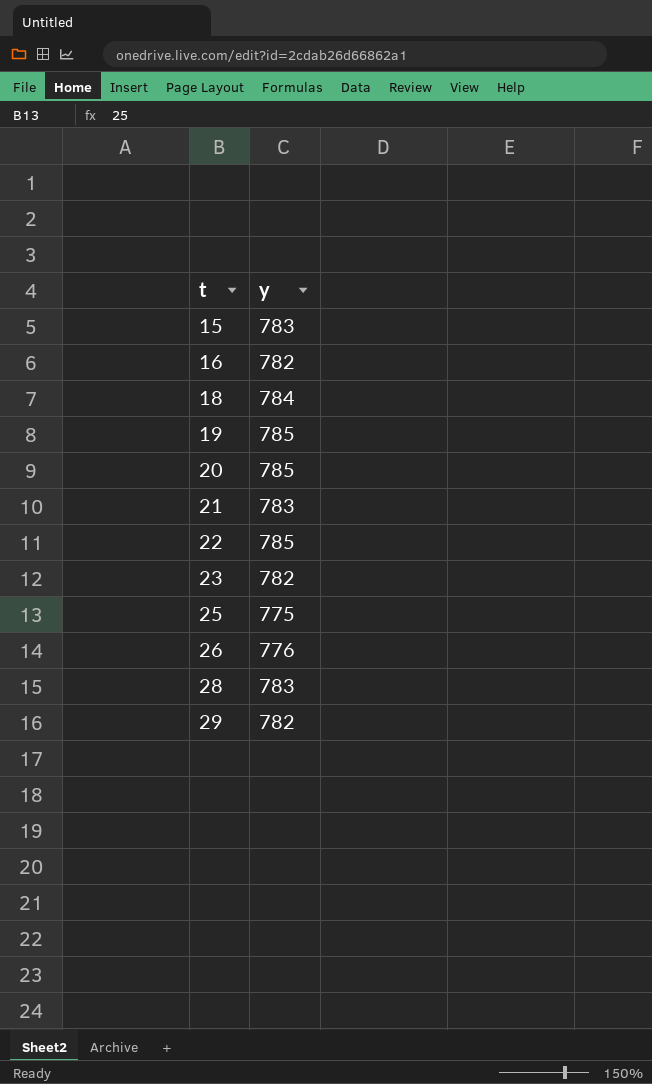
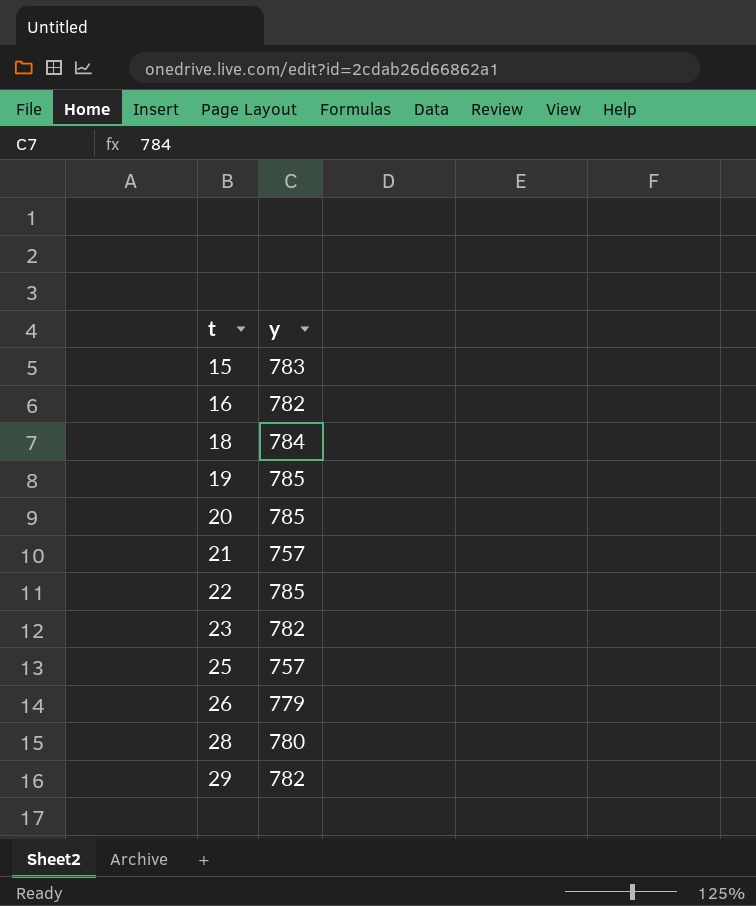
21 | y: 783 -> 757
25 | y: 775 -> 757
26 | y: 776 -> 779
28 | y: 783 -> 780

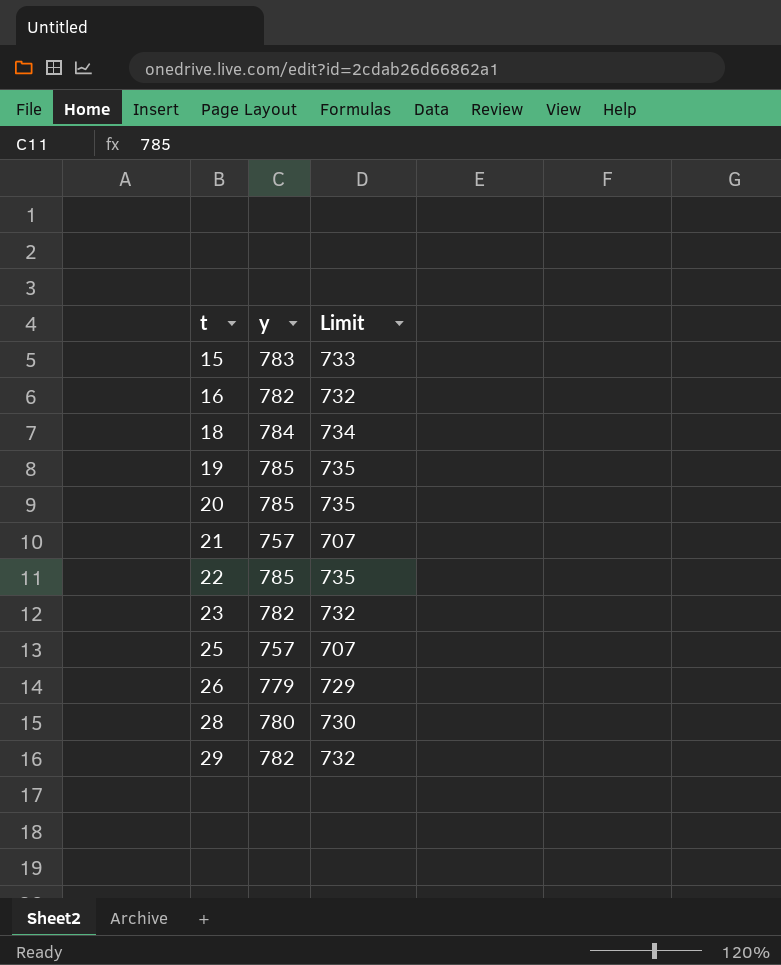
column Limit | formula: none -> [y] - 50

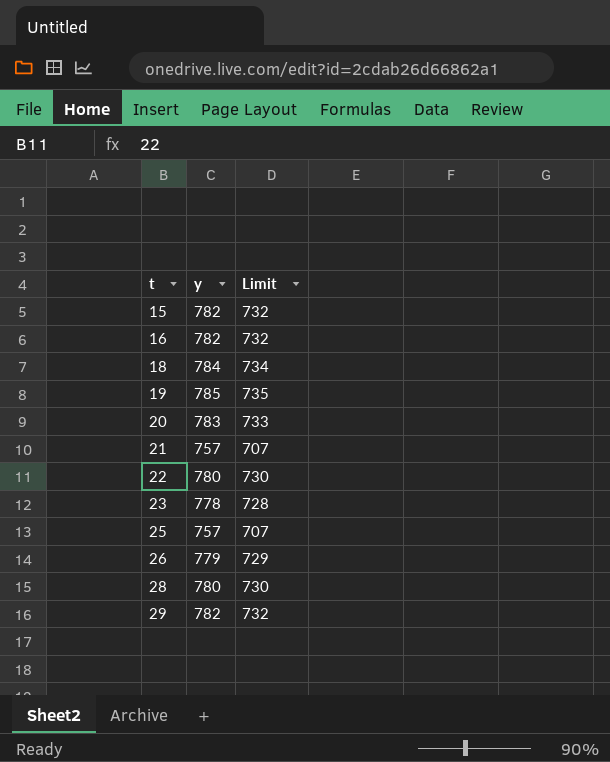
15 | y: 783 -> 782
15 | Limit: 733 -> 732
20 | y: 785 -> 783
20 | Limit: 735 -> 733
22 | y: 785 -> 780
22 | Limit: 735 -> 730
23 | y: 782 -> 778
23 | Limit: 732 -> 728

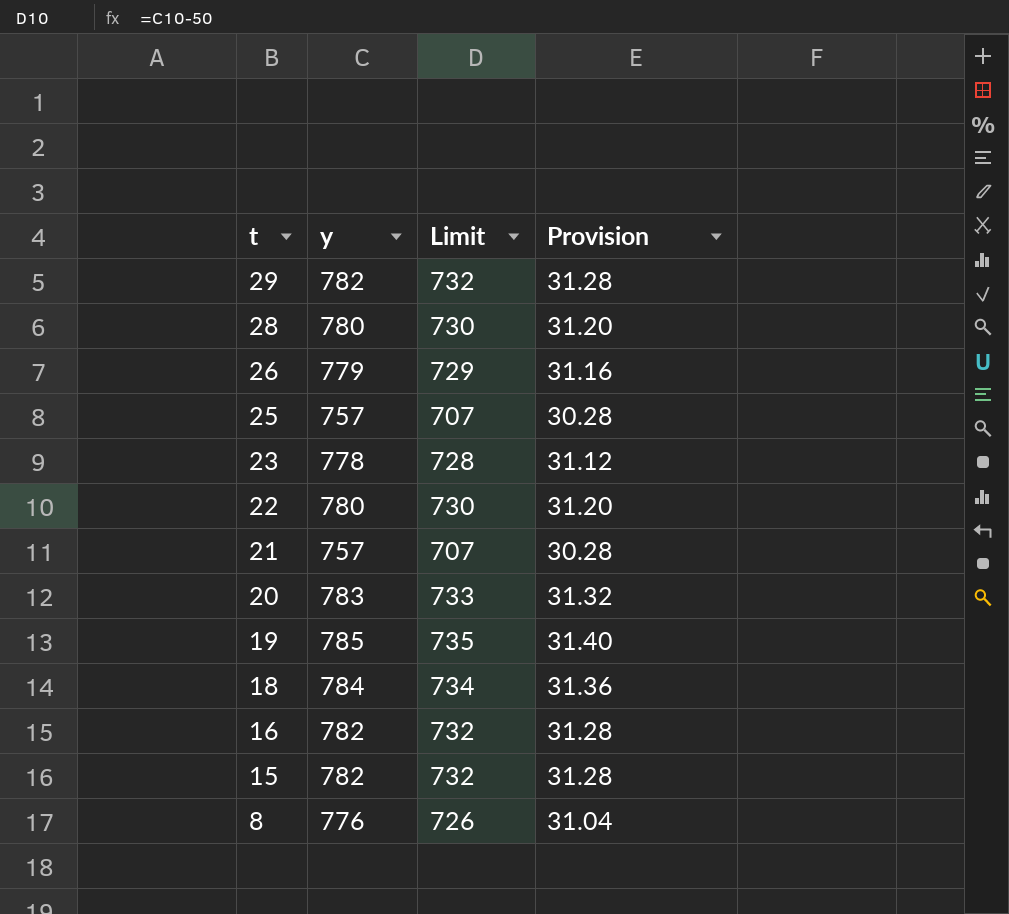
row order: t ascending -> t descending
column Provision | formula: none -> [y] * 0.04
row 8: none -> 776 | 726 | 31.04

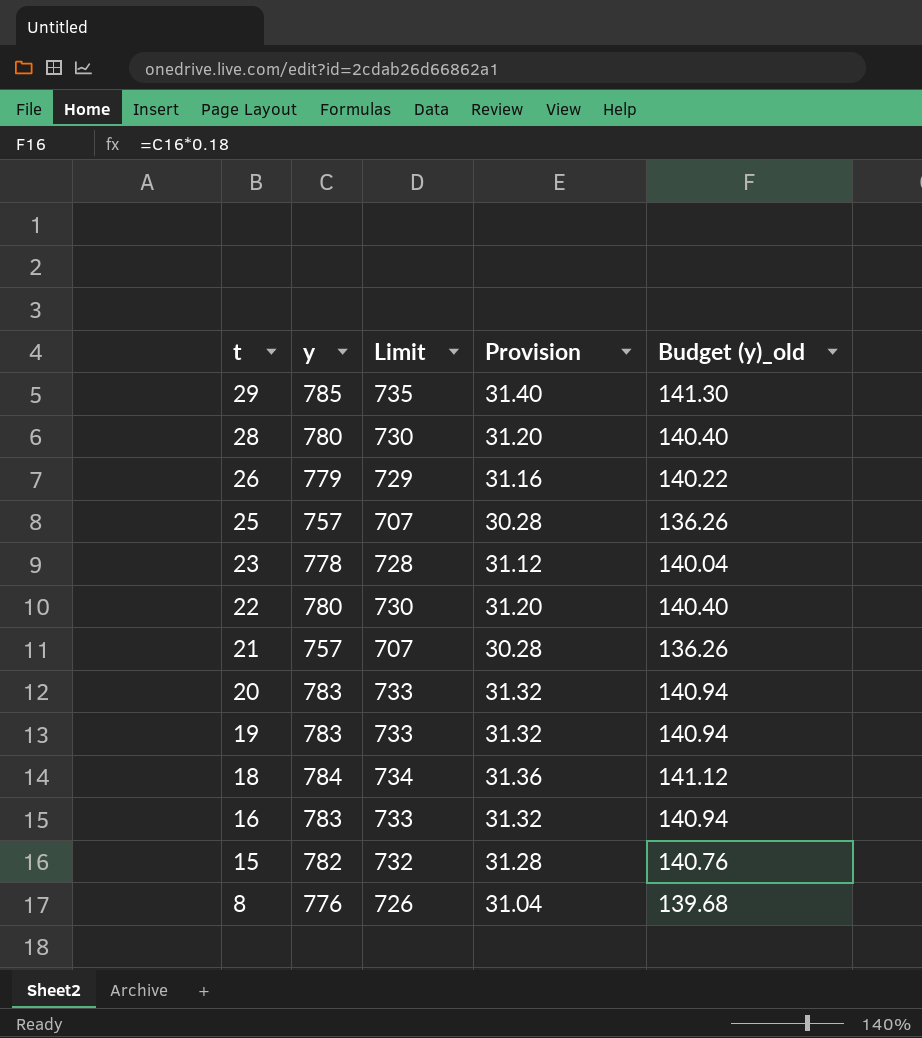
column Budget (y)_old | formula: none -> [y] * 0.18
29 | y: 782 -> 785
29 | Limit: 732 -> 735
29 | Provision: 31.28 -> 31.40
19 | y: 785 -> 783
19 | Limit: 735 -> 733
19 | Provision: 31.40 -> 31.32
16 | y: 782 -> 783
16 | Limit: 732 -> 733
16 | Provision: 31.28 -> 31.32

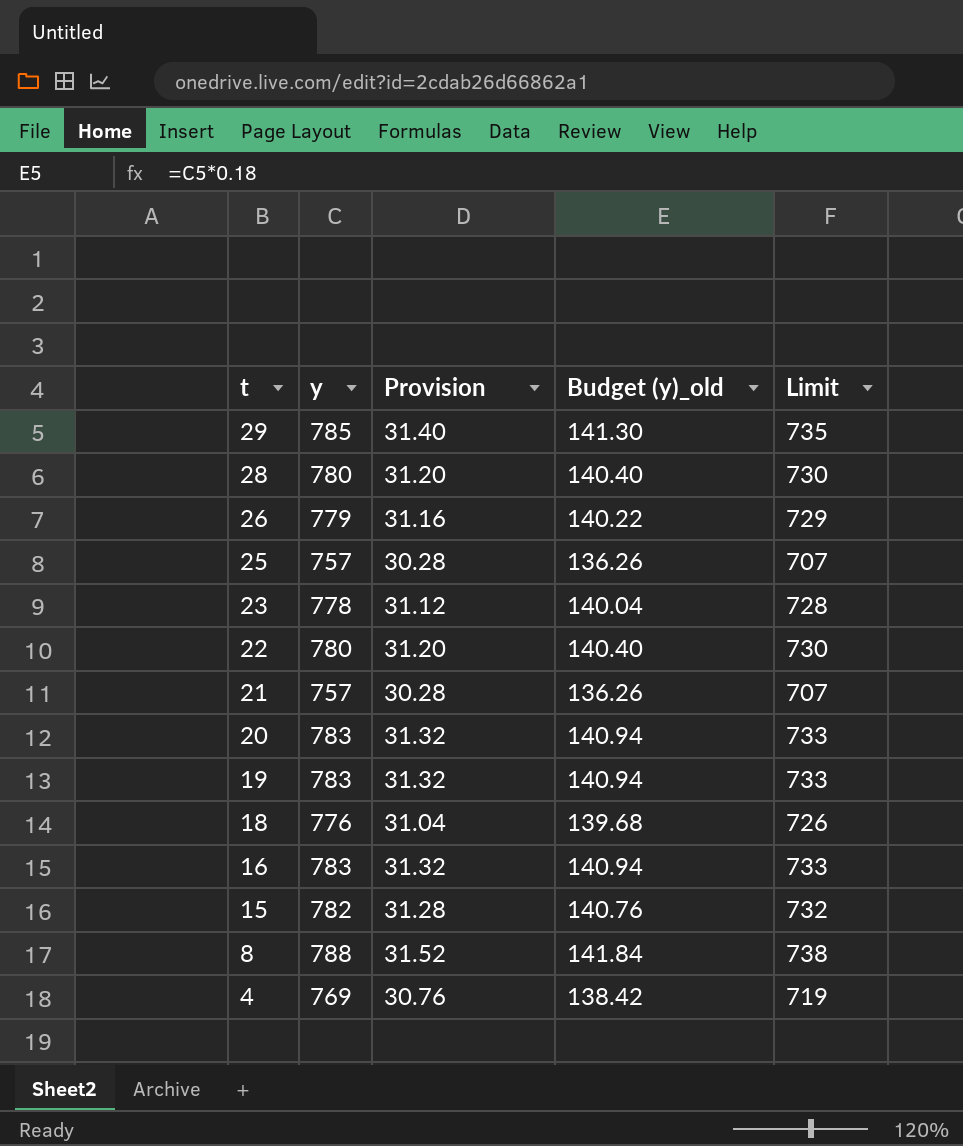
column Limit | position: 3 -> 5
18 | y: 784 -> 776
18 | Provision: 31.36 -> 31.04
18 | Budget (y)_old: 141.12 -> 139.68
18 | Limit: 734 -> 726
8 | y: 776 -> 788
8 | Provision: 31.04 -> 31.52
8 | Budget (y)_old: 139.68 -> 141.84
8 | Limit: 726 -> 738
row 4: none -> 769 | 30.76 | 138.42 | 719

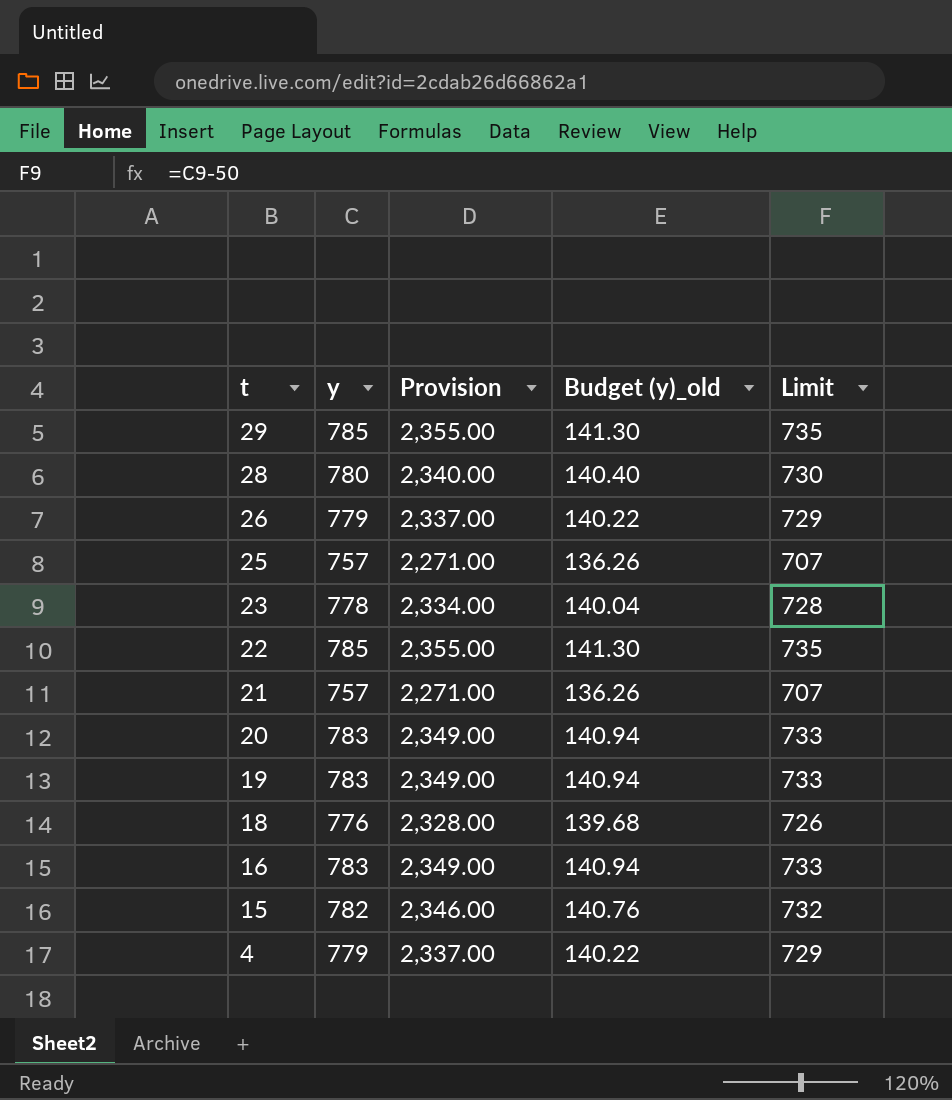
column Provision | formula: [y] * 0.04 -> [y] * 3
row 8: 788 | 31.52 | 141.84 | 738 -> none
22 | y: 780 -> 785
22 | Budget (y)_old: 140.40 -> 141.30
22 | Limit: 730 -> 735
4 | y: 769 -> 779
4 | Budget (y)_old: 138.42 -> 140.22
4 | Limit: 719 -> 729

